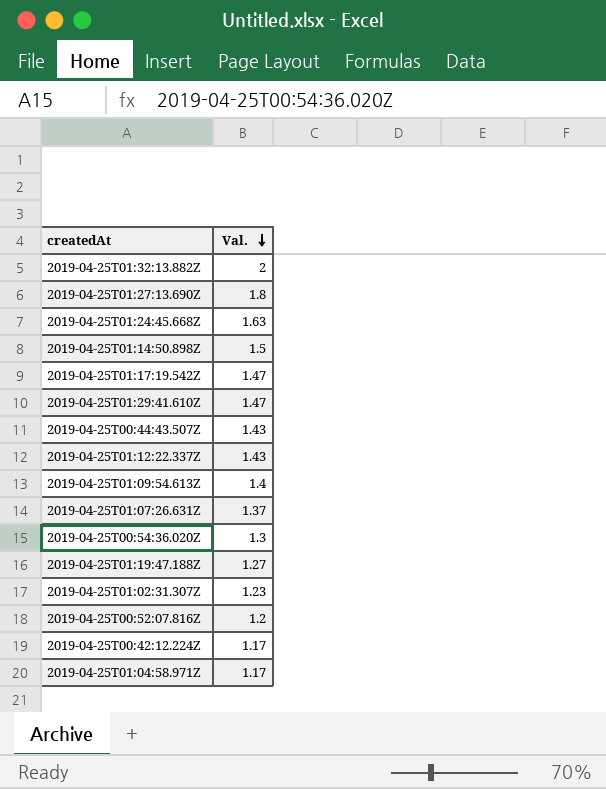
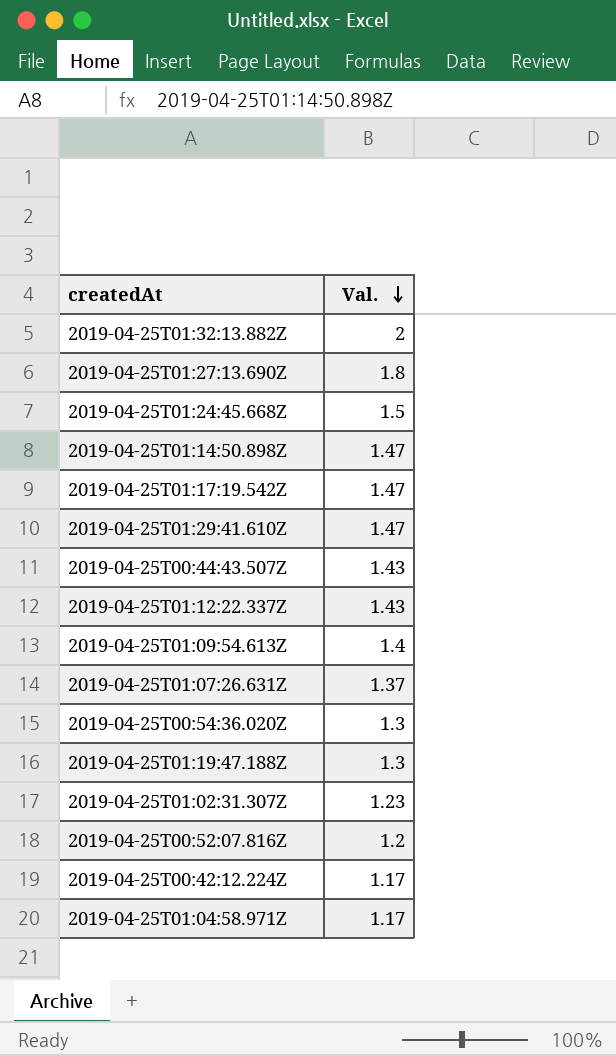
2019-04-25T01:24:45.668Z | Val.: 1.63 -> 1.5
2019-04-25T01:14:50.898Z | Val.: 1.5 -> 1.47
2019-04-25T01:19:47.188Z | Val.: 1.27 -> 1.3

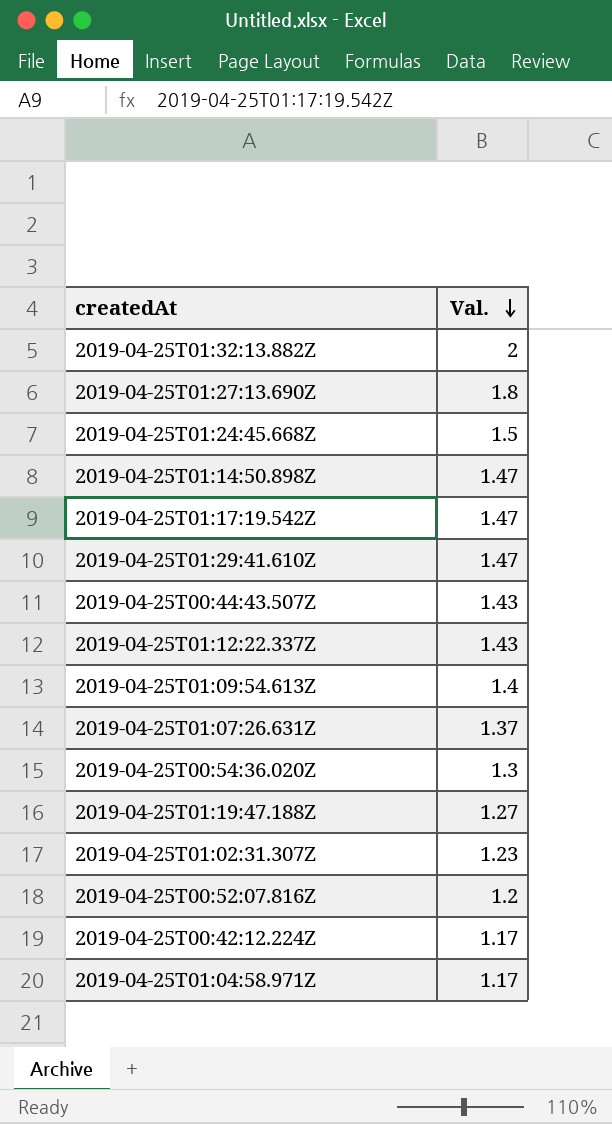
2019-04-25T01:19:47.188Z | Val.: 1.3 -> 1.27

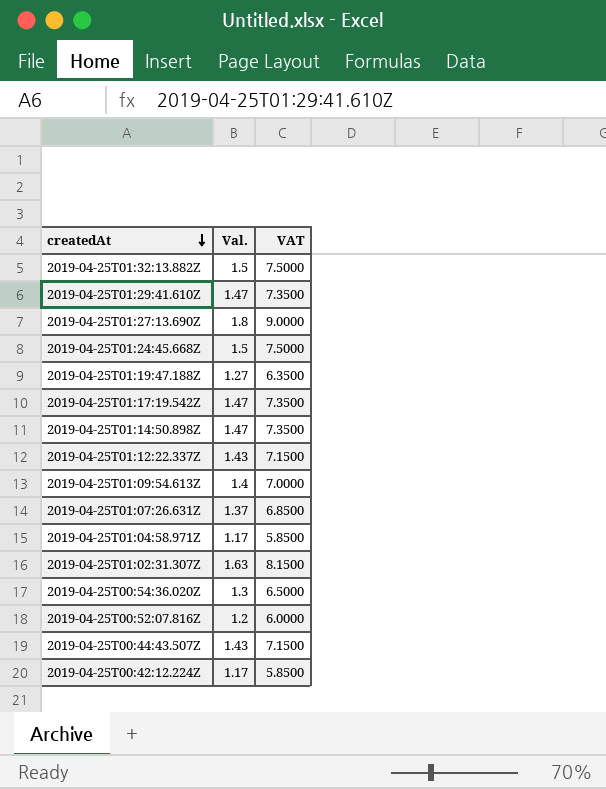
row order: Val. descending -> createdAt descending
column VAT | formula: none -> [Val.] * 5
2019-04-25T01:32:13.882Z | Val.: 2 -> 1.5
2019-04-25T01:02:31.307Z | Val.: 1.23 -> 1.63

